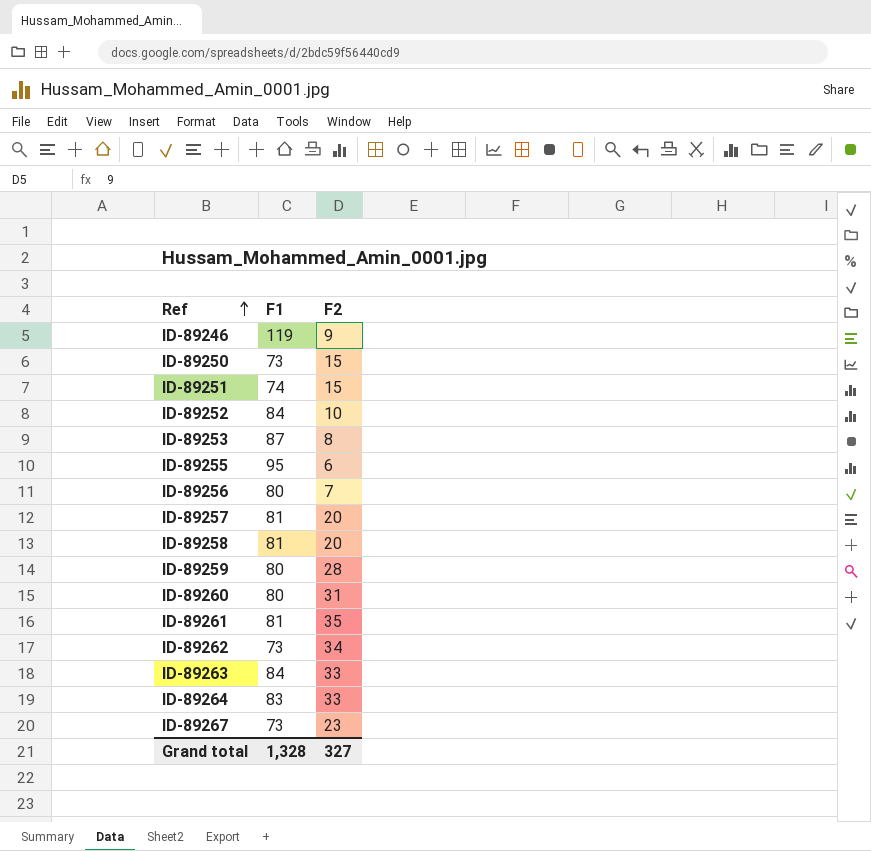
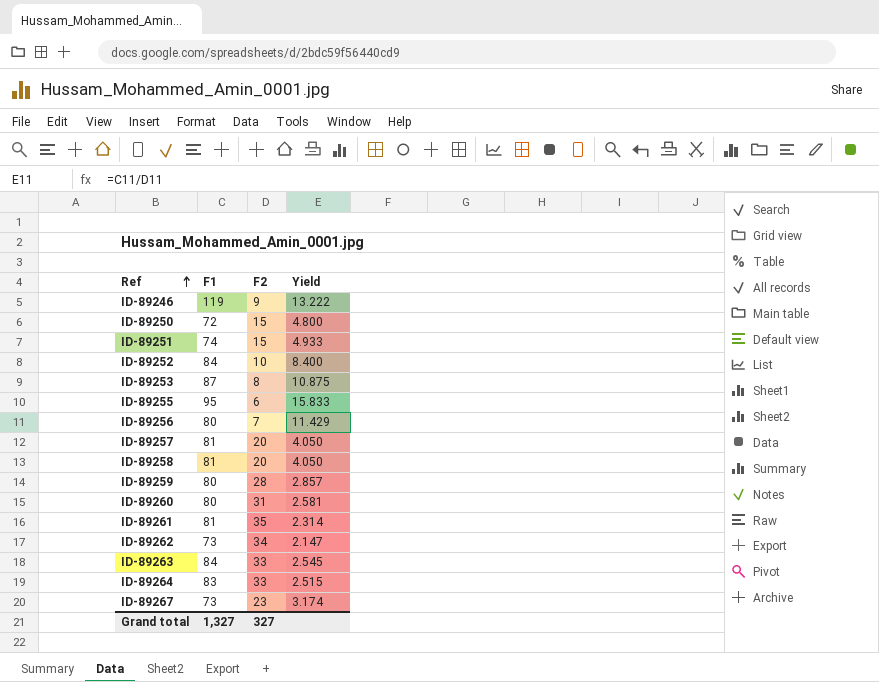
column Yield | formula: none -> [F1] / [F2]
ID-89250 | F1: 73 -> 72
Grand total | F1: 1,328 -> 1,327

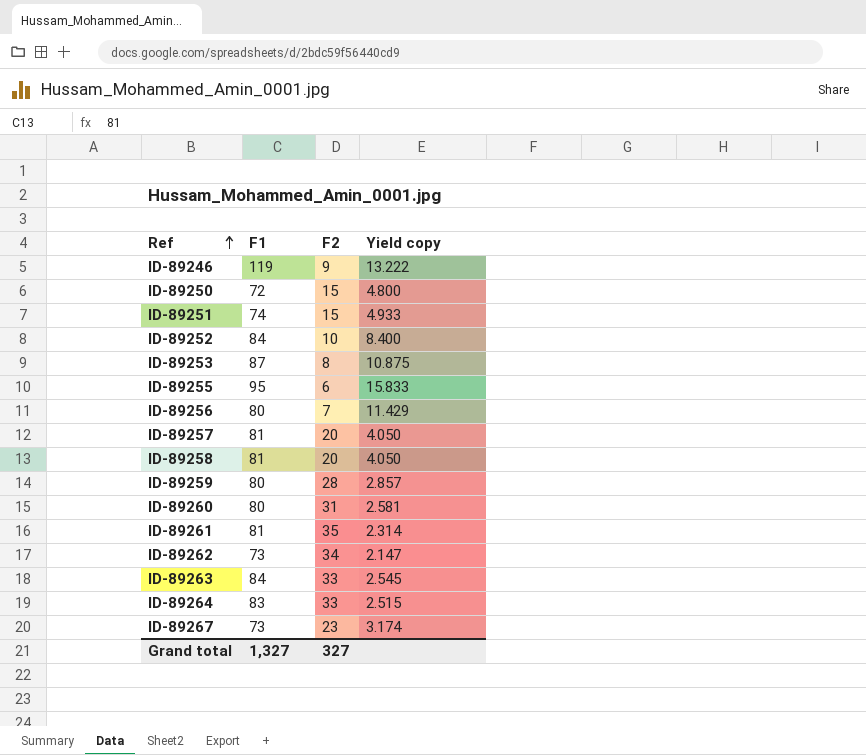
column name: Yield -> Yield copy

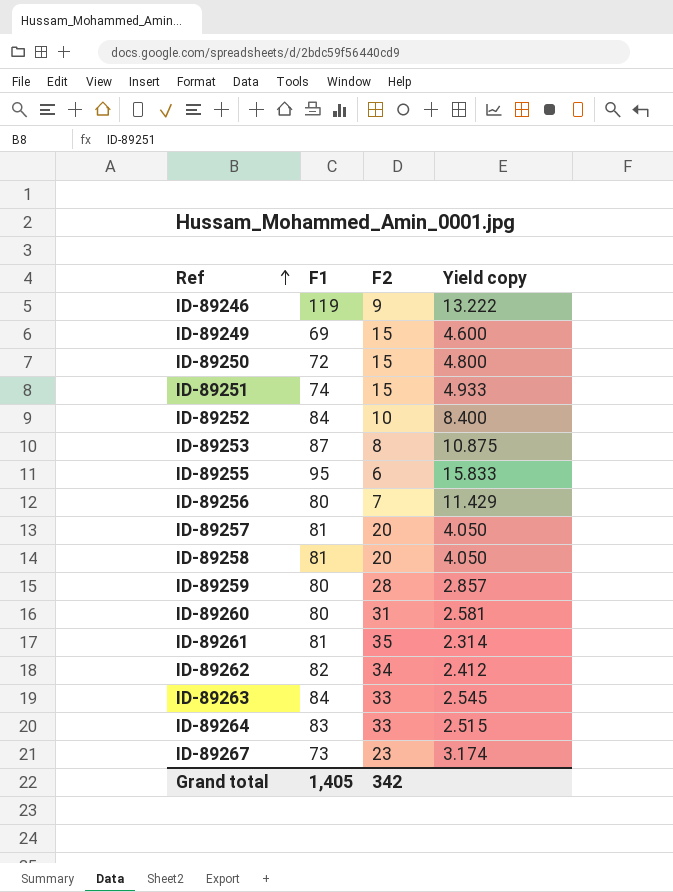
row ID-89249: none -> 69 | 15 | 4.600
ID-89262 | F1: 73 -> 82
ID-89262 | Yield copy: 2.147 -> 2.412
Grand total | F1: 1,327 -> 1,405
Grand total | F2: 327 -> 342

